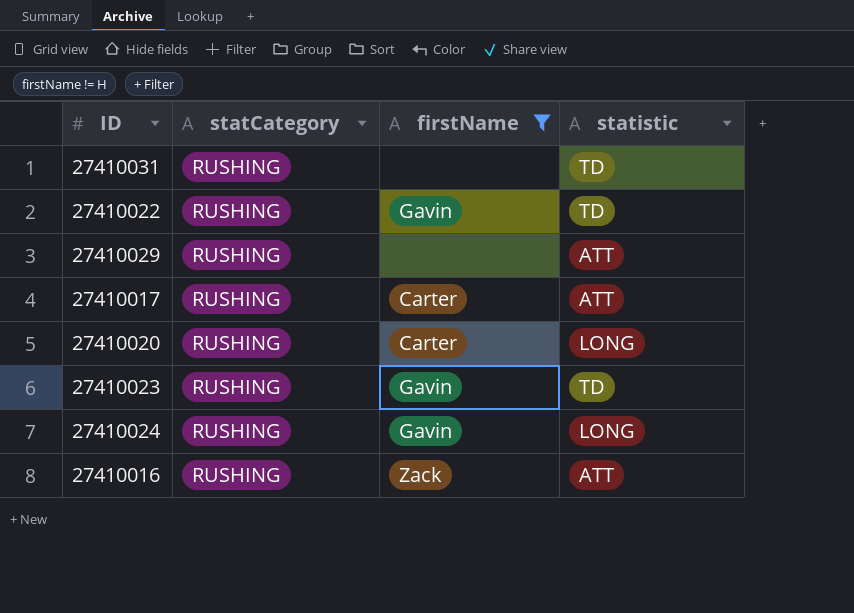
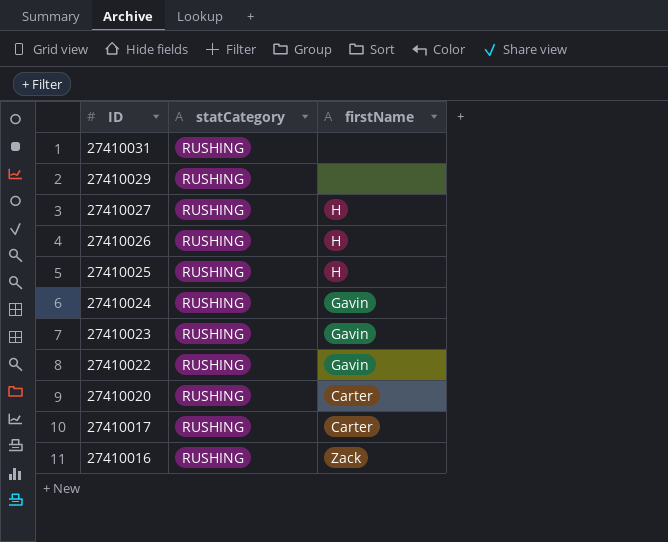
filter: firstName != H -> none
row order: none -> ID descending
column statistic | position: 4 -> none

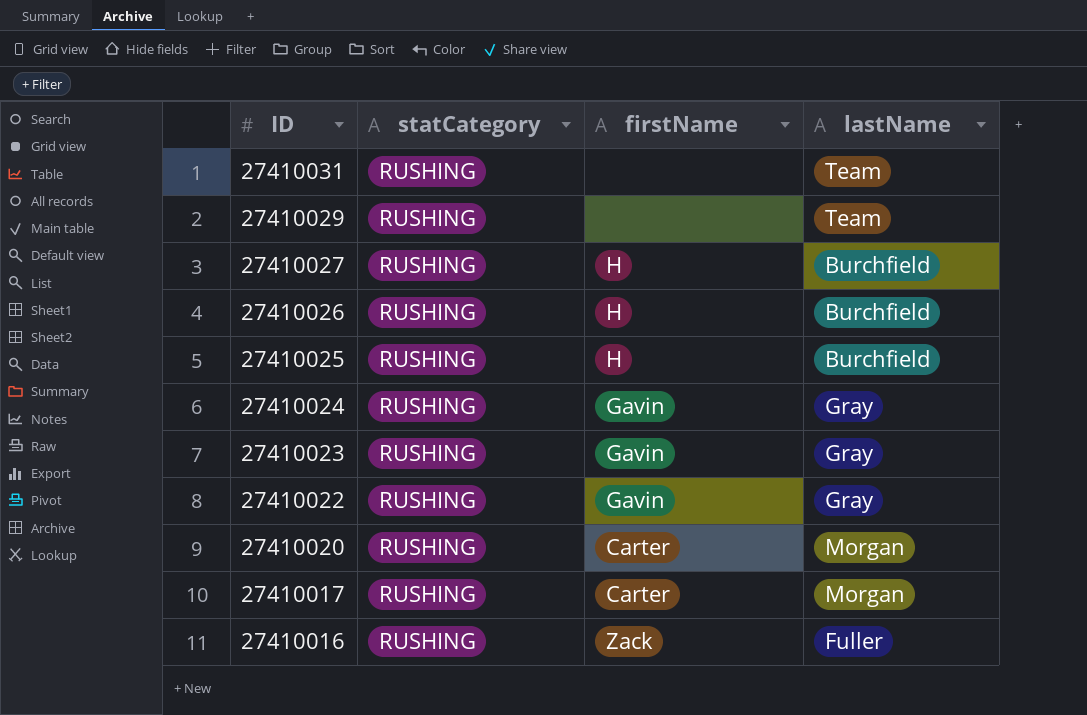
column lastName | position: none -> 4

